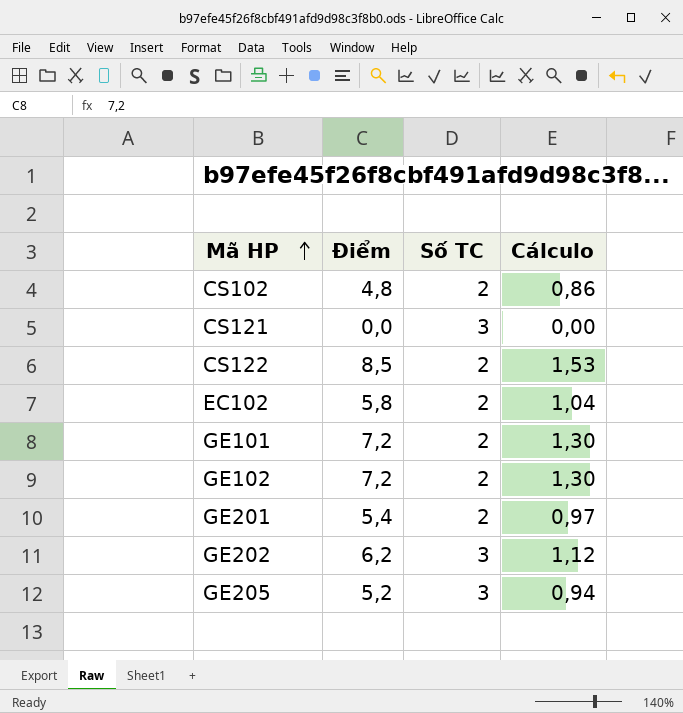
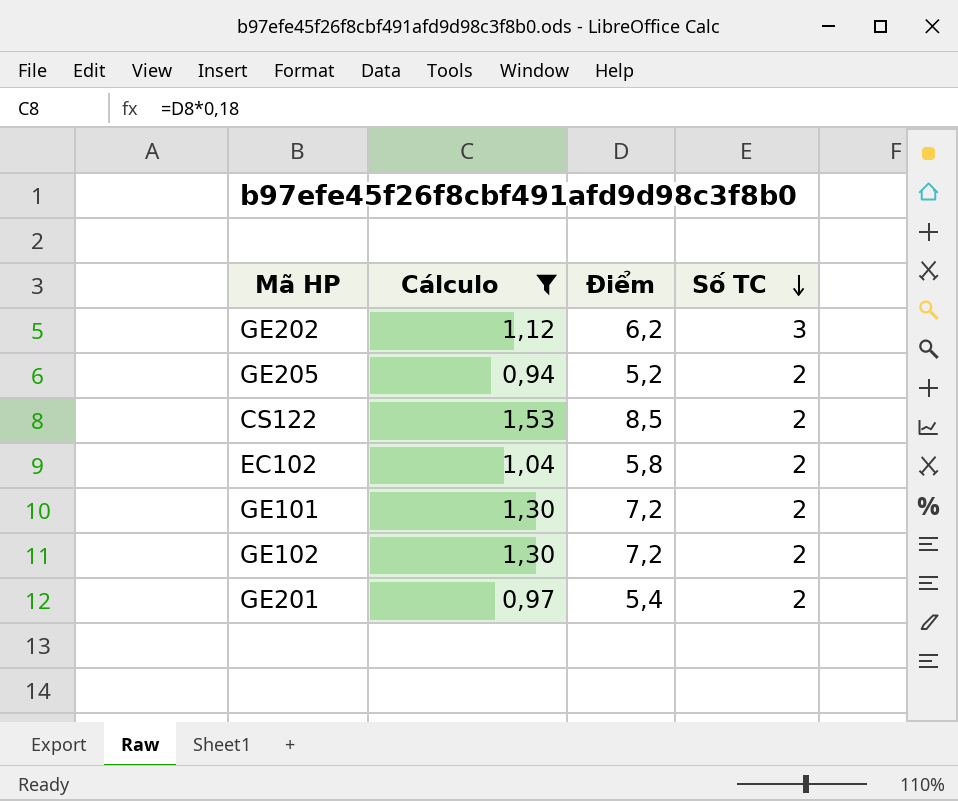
filter: none -> Cálculo >= 0,94
row order: Mã HP ascending -> Số TC descending
column Cálculo | position: 4 -> 2
GE205 | Số TC: 3 -> 2

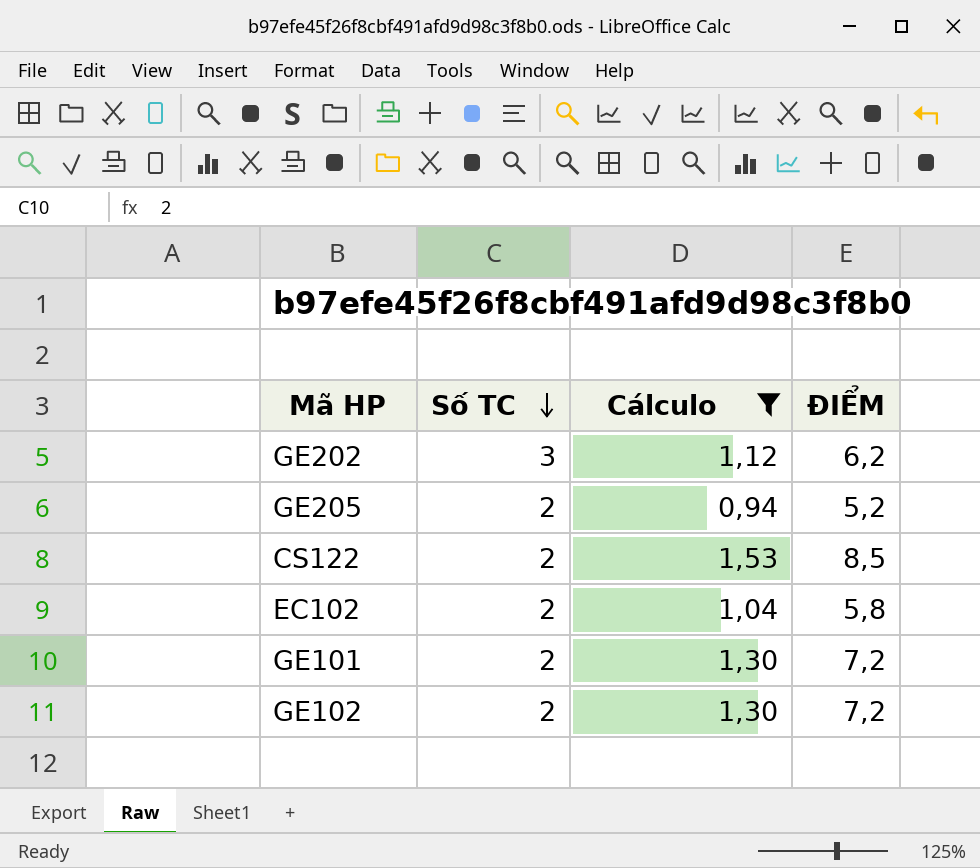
column Số TC | position: 4 -> 2
column name: Điểm -> ĐIỂM
row GE201: 0,97 | 5,4 | 2 -> none

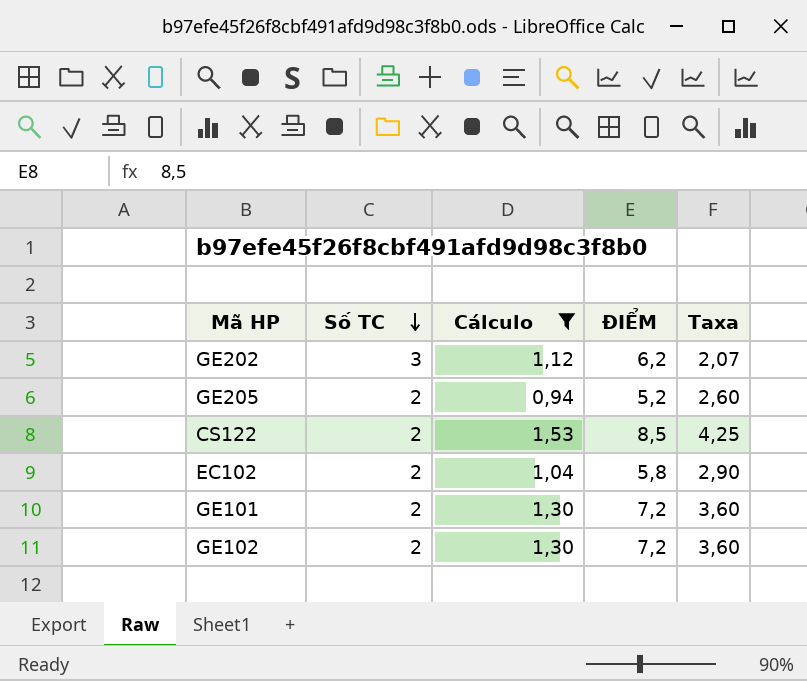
column Taxa | formula: none -> [ĐIỂM] / [Số TC]

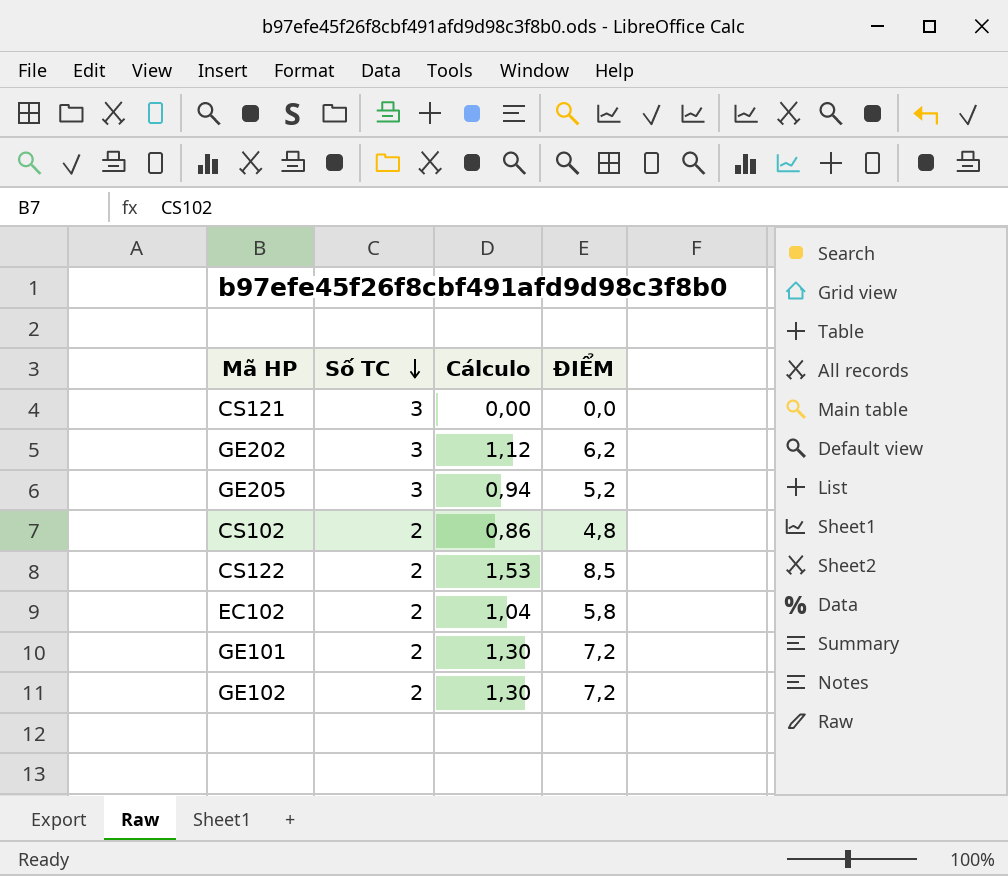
filter: Cálculo >= 0,94 -> none
column Taxa | formula: [ĐIỂM] / [Số TC] -> none
GE205 | Số TC: 2 -> 3

